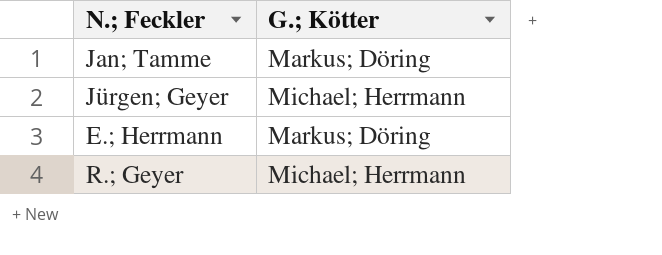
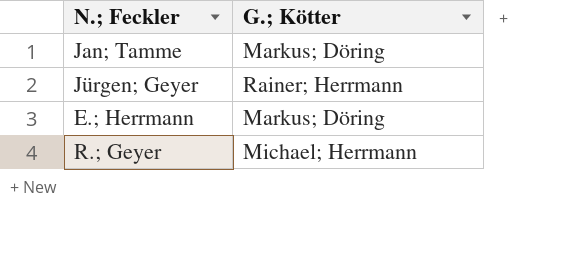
Jürgen; Geyer | G.; Kötter: Michael; Herrmann -> Rainer; Herrmann

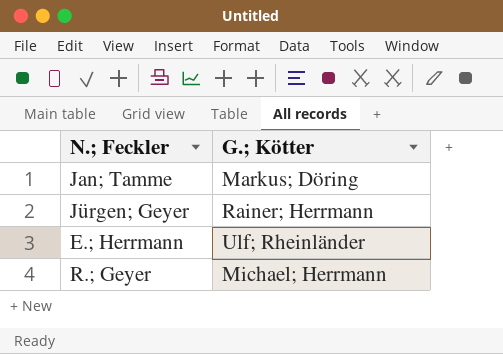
E.; Herrmann | G.; Kötter: Markus; Döring -> Ulf; Rheinländer

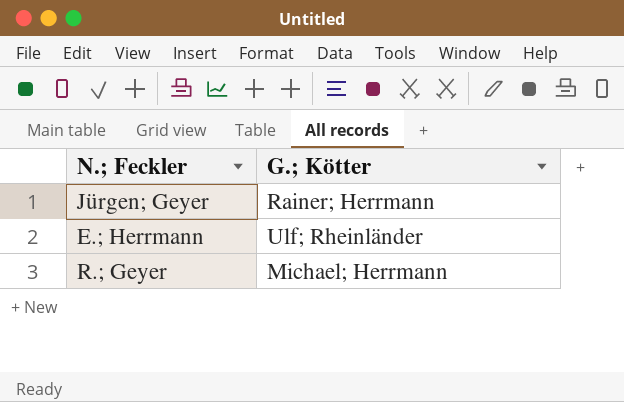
row Jan; Tamme: Markus; Döring -> none

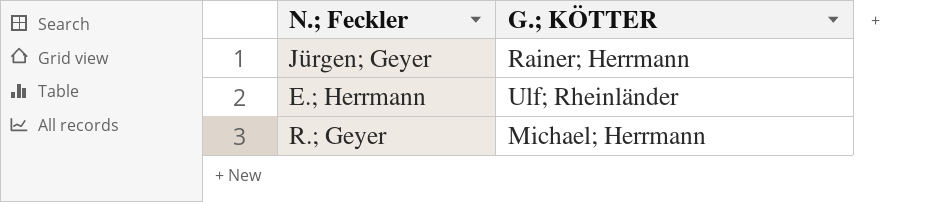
column name: G.; Kötter -> G.; KÖTTER

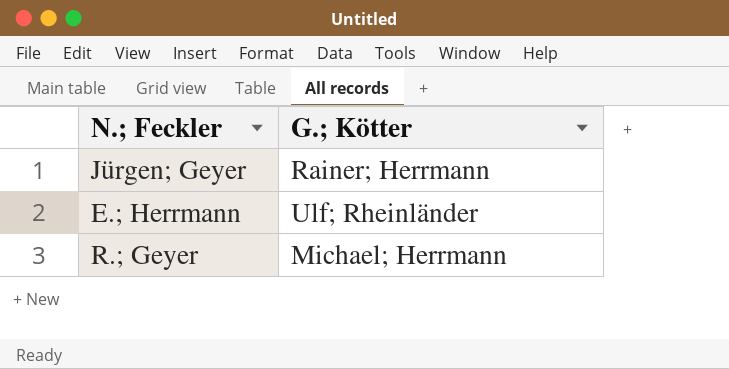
column name: G.; KÖTTER -> G.; Kötter

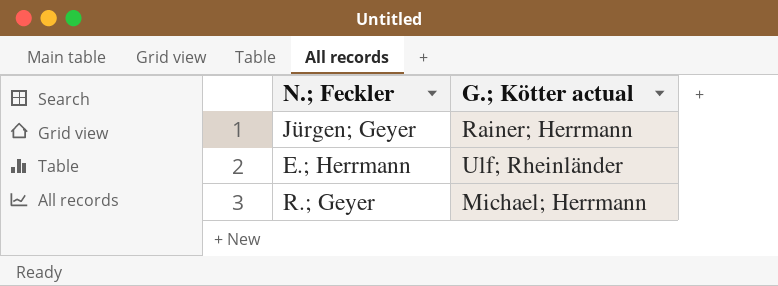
column name: G.; Kötter -> G.; Kötter actual

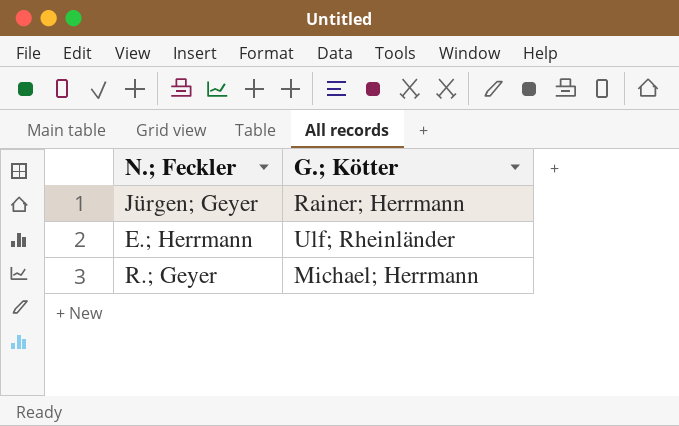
column name: G.; Kötter actual -> G.; Kötter

